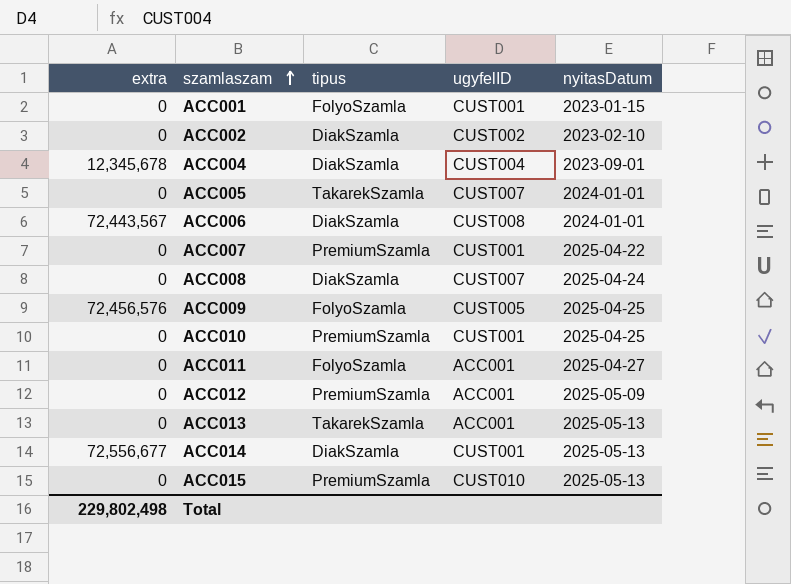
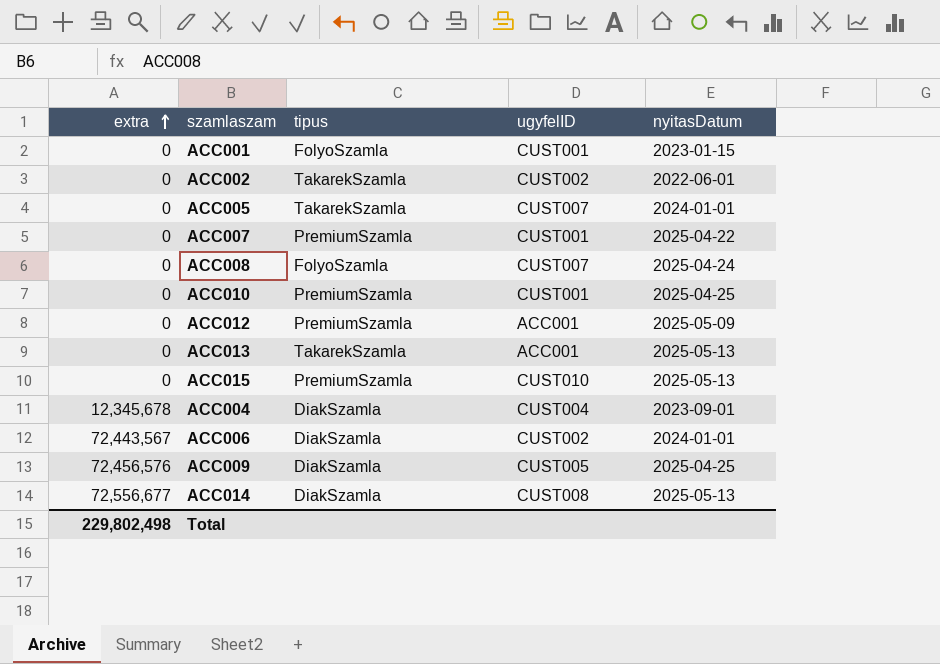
row order: szamlaszam ascending -> extra ascending
row ACC011: 0 | FolyoSzamla | ACC001 | 2025-04-27 -> none
ACC002 | tipus: DiakSzamla -> TakarekSzamla
ACC002 | nyitasDatum: 2023-02-10 -> 2022-06-01
ACC008 | tipus: DiakSzamla -> FolyoSzamla
ACC006 | ugyfelID: CUST008 -> CUST002
ACC009 | tipus: FolyoSzamla -> DiakSzamla
ACC014 | ugyfelID: CUST001 -> CUST008

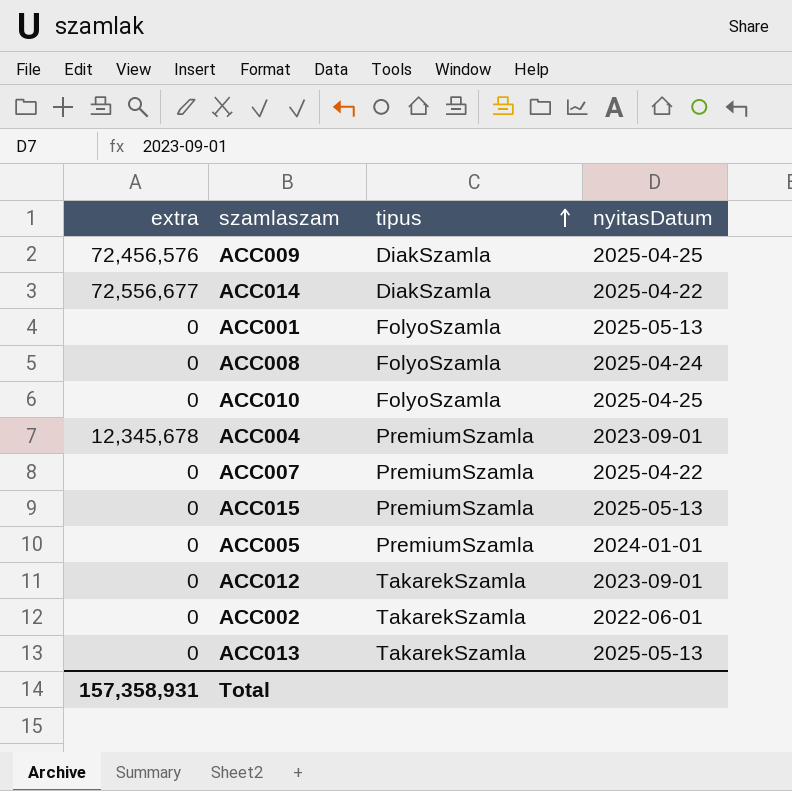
row order: extra ascending -> tipus ascending
column ugyfelID | position: 4 -> none
row ACC006: 72,443,567 | DiakSzamla | CUST002 | 2024-01-01 -> none
ACC014 | nyitasDatum: 2025-05-13 -> 2025-04-22
ACC001 | nyitasDatum: 2023-01-15 -> 2025-05-13
ACC010 | tipus: PremiumSzamla -> FolyoSzamla
ACC004 | tipus: DiakSzamla -> PremiumSzamla
ACC005 | tipus: TakarekSzamla -> PremiumSzamla
ACC012 | tipus: PremiumSzamla -> TakarekSzamla
ACC012 | nyitasDatum: 2025-05-09 -> 2023-09-01
Total | extra: 229,802,498 -> 157,358,931

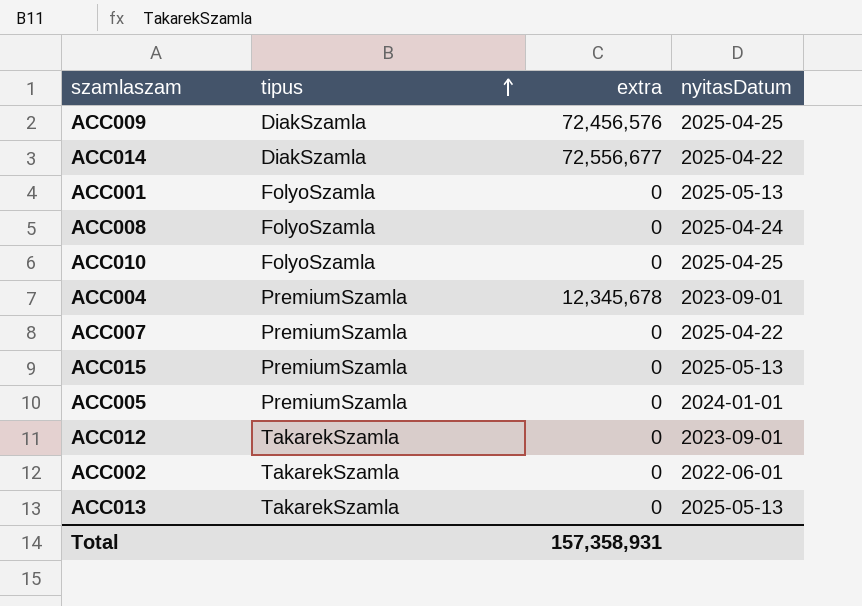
column extra | position: 1 -> 3

